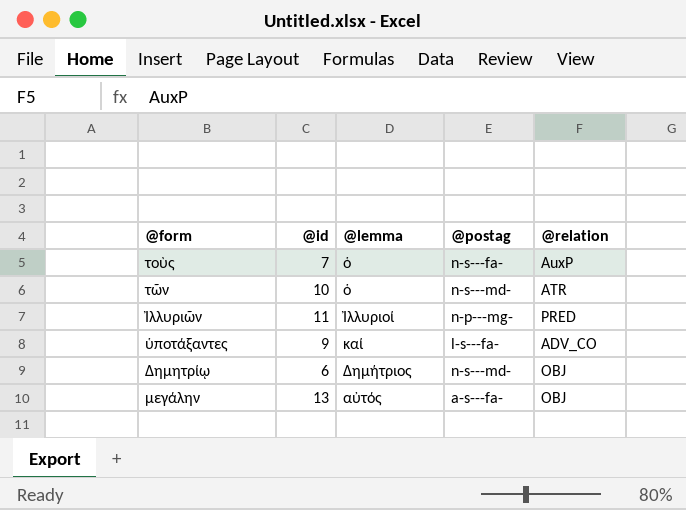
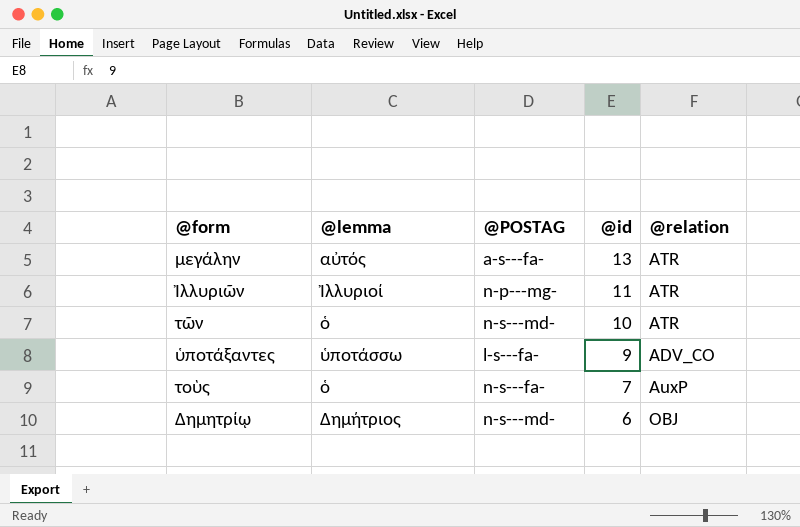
row order: none -> @id descending
column name: @postag -> @POSTAG
column @id | position: 2 -> 4
μεγάλην | @relation: OBJ -> ATR
Ἰλλυριῶν | @relation: PRED -> ATR
ὑποτάξαντες | @lemma: καί -> ὑποτάσσω

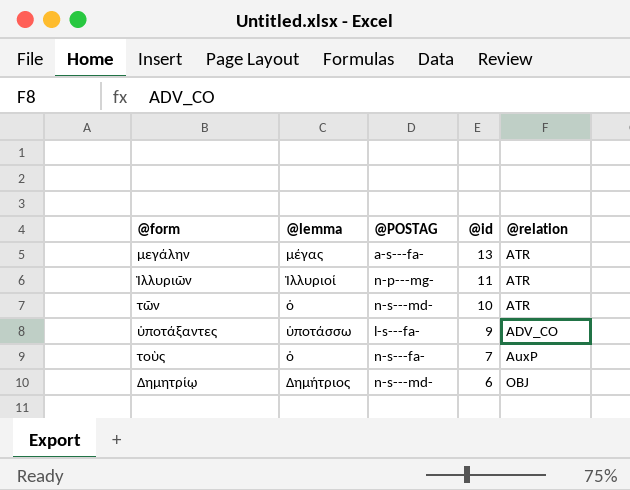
μεγάλην | @lemma: αὐτός -> μέγας

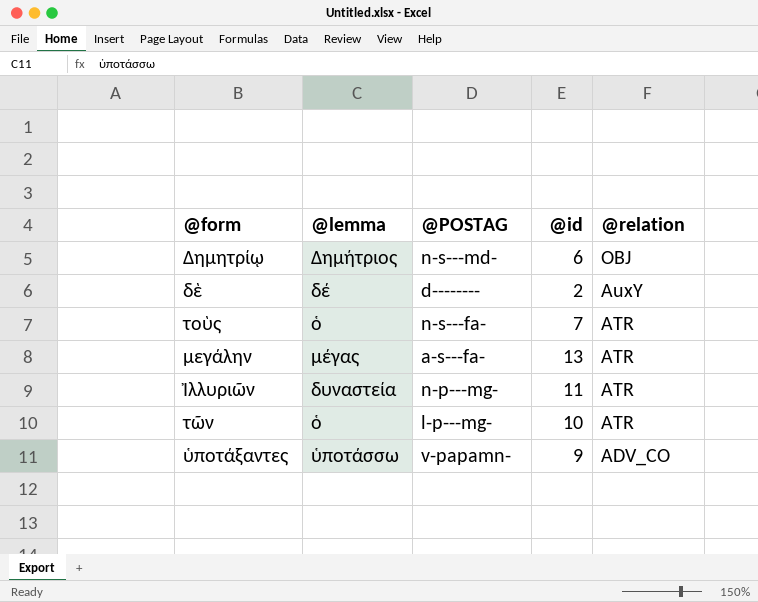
row order: @id descending -> @relation descending
row δὲ: none -> δέ | d-------- | 2 | AuxY
τοὺς | @relation: AuxP -> ATR
Ἰλλυριῶν | @lemma: Ἰλλυριοί -> δυναστεία
τῶν | @POSTAG: n-s---md- -> l-p---mg-
ὑποτάξαντες | @POSTAG: l-s---fa- -> v-papamn-

